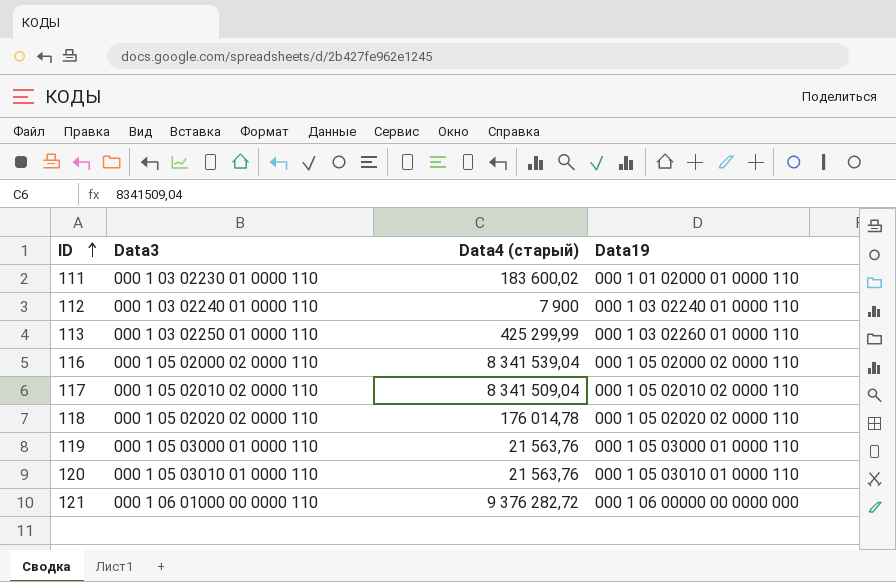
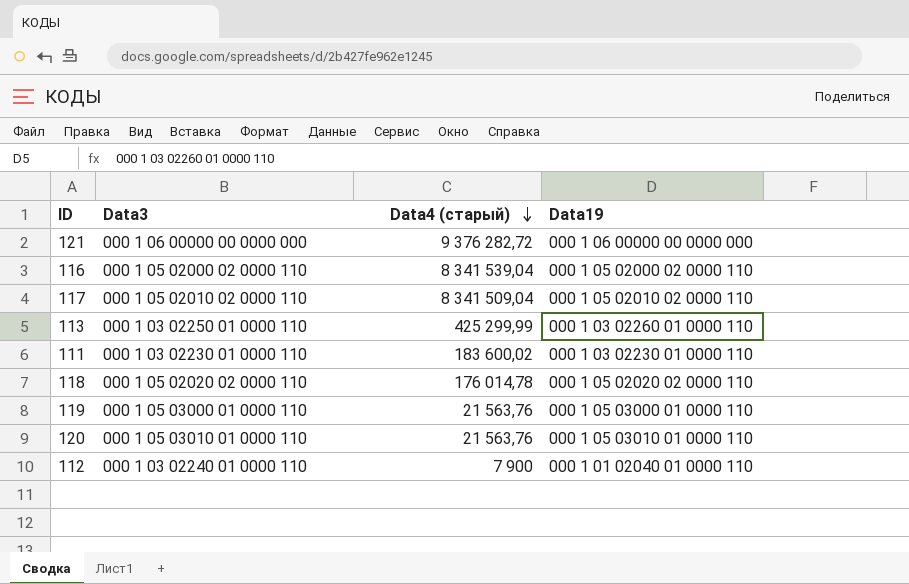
row order: ID ascending -> Data4 (старый) descending
121 | Data3: 000 1 06 01000 00 0000 110 -> 000 1 06 00000 00 0000 000
111 | Data19: 000 1 01 02000 01 0000 110 -> 000 1 03 02230 01 0000 110
112 | Data19: 000 1 03 02240 01 0000 110 -> 000 1 01 02040 01 0000 110

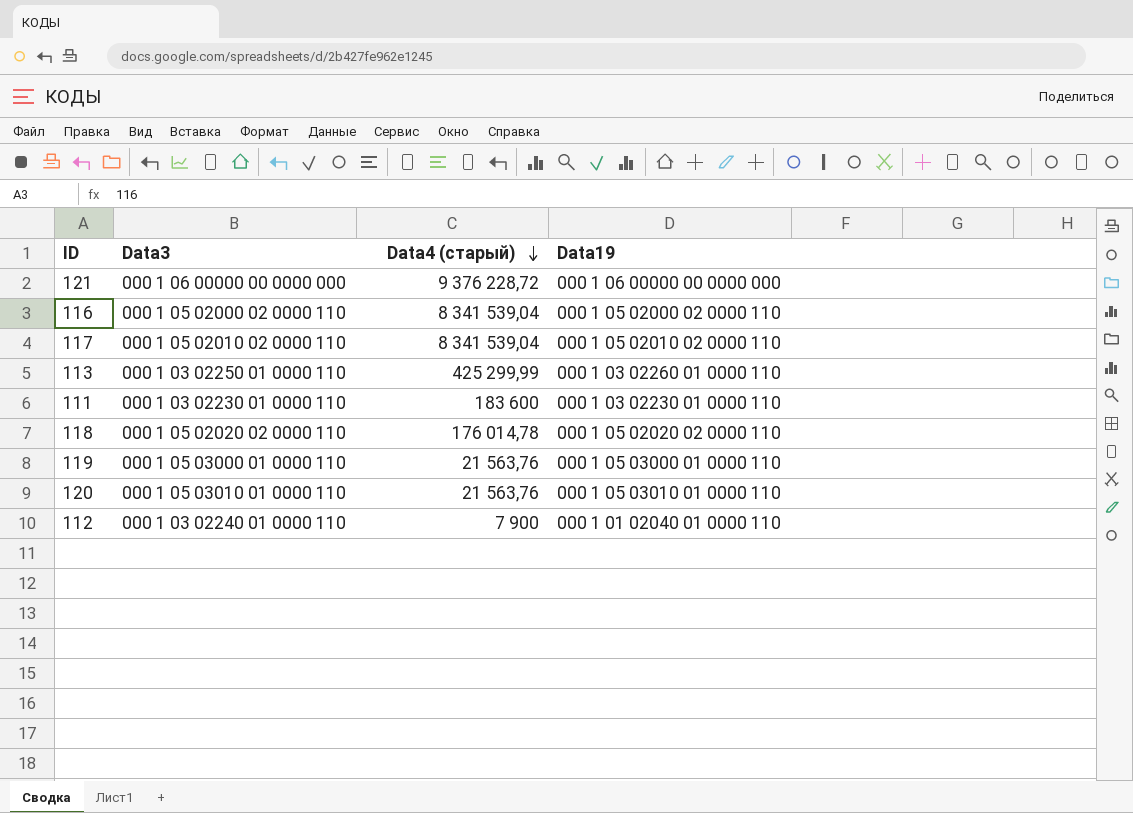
121 | Data4 (старый): 9 376 282,72 -> 9 376 228,72
117 | Data4 (старый): 8 341 509,04 -> 8 341 539,04
111 | Data4 (старый): 183 600,02 -> 183 600

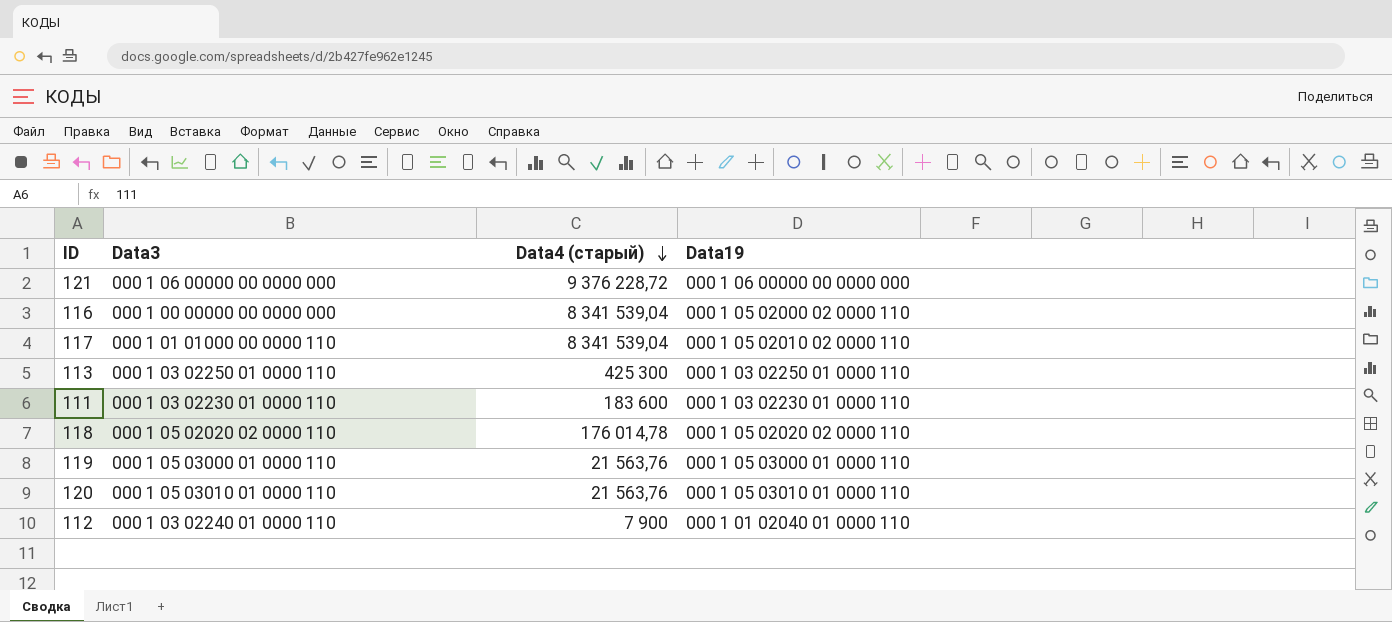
116 | Data3: 000 1 05 02000 02 0000 110 -> 000 1 00 00000 00 0000 000
117 | Data3: 000 1 05 02010 02 0000 110 -> 000 1 01 01000 00 0000 110
113 | Data4 (старый): 425 299,99 -> 425 300
113 | Data19: 000 1 03 02260 01 0000 110 -> 000 1 03 02250 01 0000 110

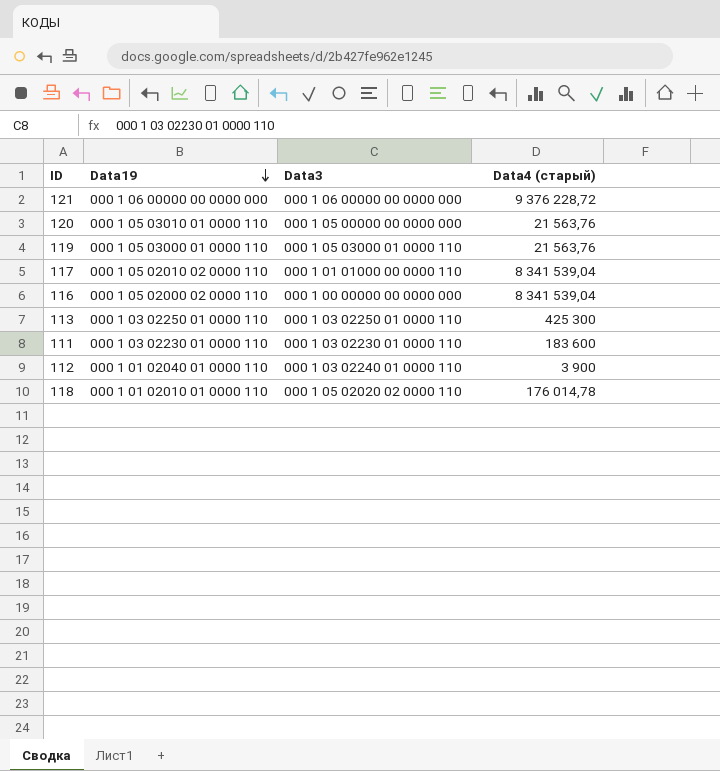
row order: Data4 (старый) descending -> Data19 descending
column Data19 | position: 4 -> 2
120 | Data3: 000 1 05 03010 01 0000 110 -> 000 1 05 00000 00 0000 000
112 | Data4 (старый): 7 900 -> 3 900
118 | Data19: 000 1 05 02020 02 0000 110 -> 000 1 01 02010 01 0000 110

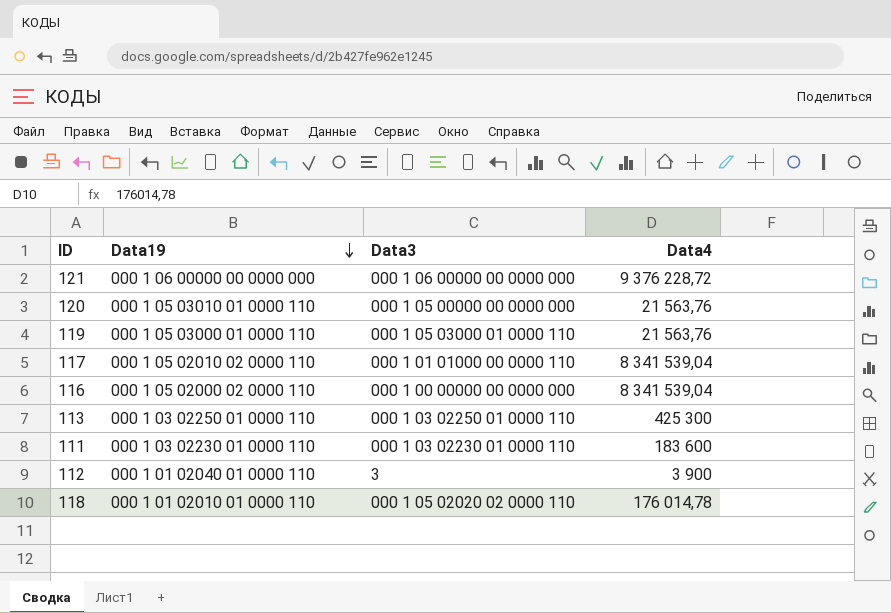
column name: Data4 (старый) -> Data4
112 | Data3: 000 1 03 02240 01 0000 110 -> 3

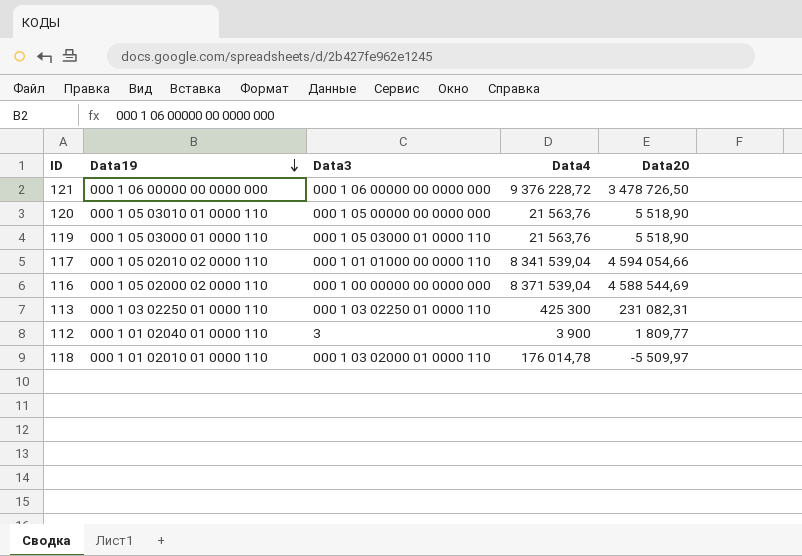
column Data20 | position: none -> 5
row 111: 000 1 03 02230 01 0000 110 | 000 1 03 02230 01 0000 110 | 183 600 -> none
116 | Data4: 8 341 539,04 -> 8 371 539,04
118 | Data3: 000 1 05 02020 02 0000 110 -> 000 1 03 02000 01 0000 110

